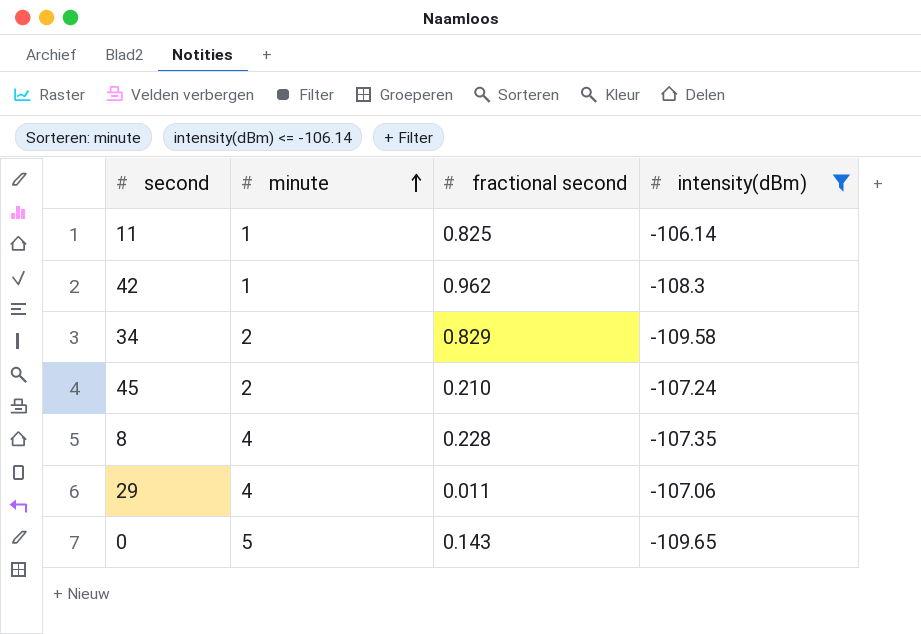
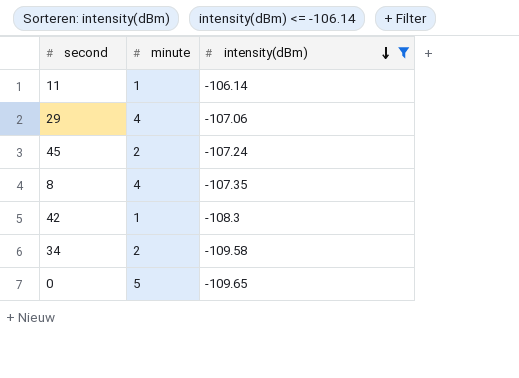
row order: minute ascending -> intensity(dBm) descending
column fractional second | position: 3 -> none

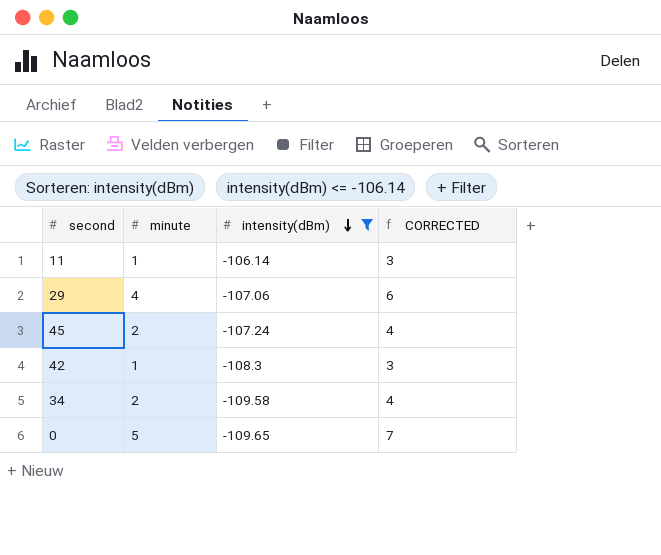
column CORRECTED | formula: none -> [minute] + 2
row 8: 4 | -107.35 -> none

